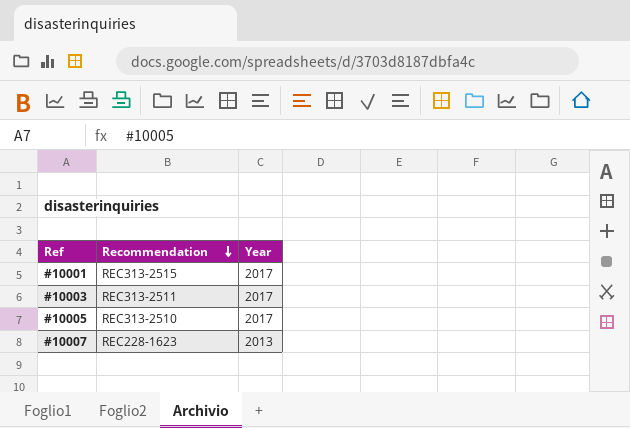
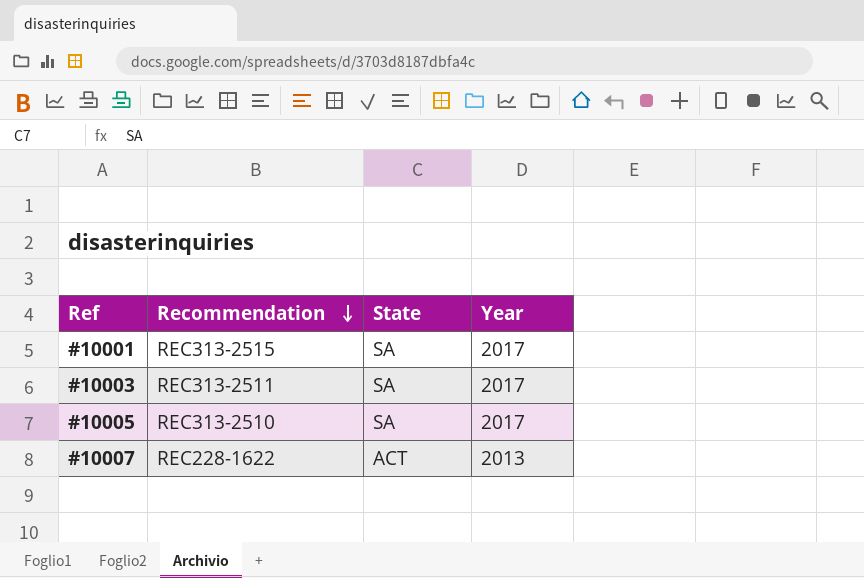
column State | position: none -> 3
#10007 | Recommendation: REC228-1623 -> REC228-1622

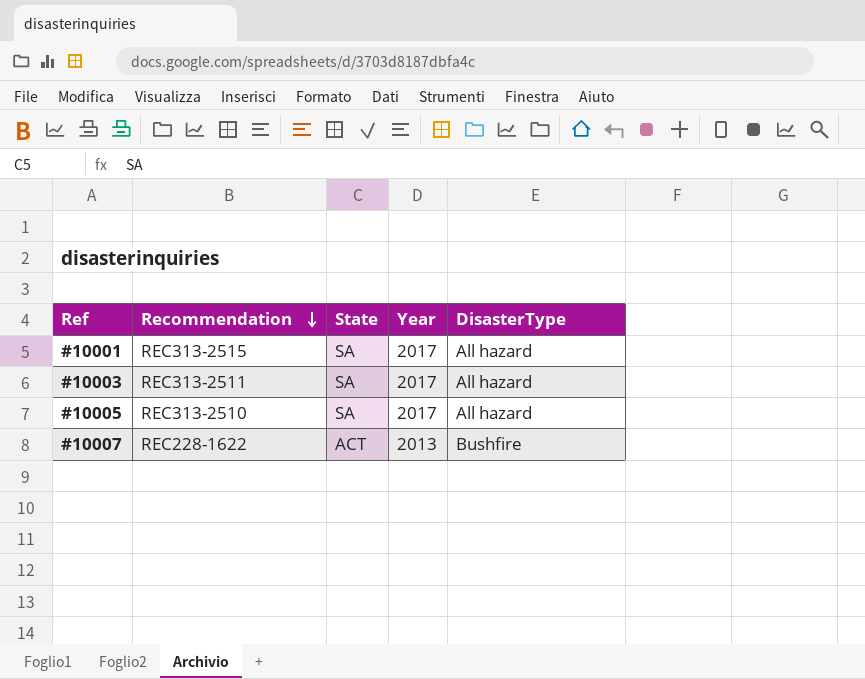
column DisasterType | position: none -> 5

